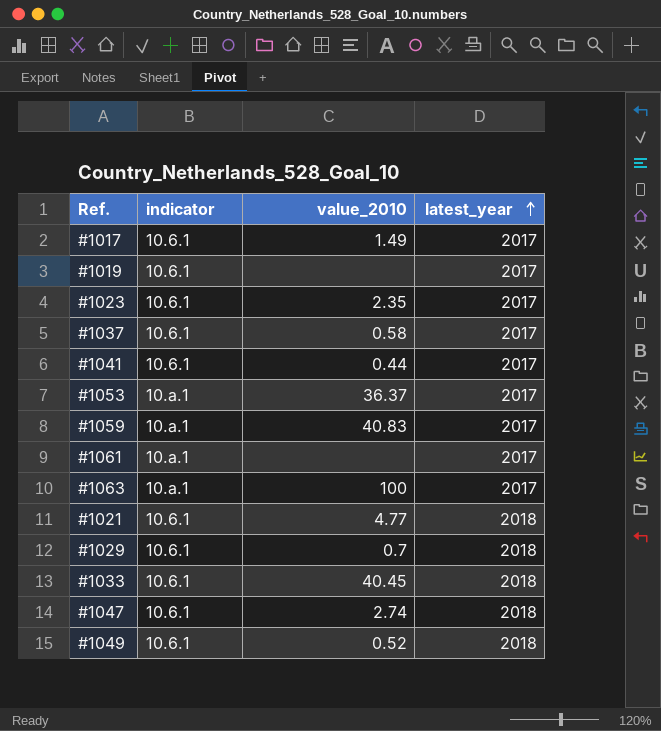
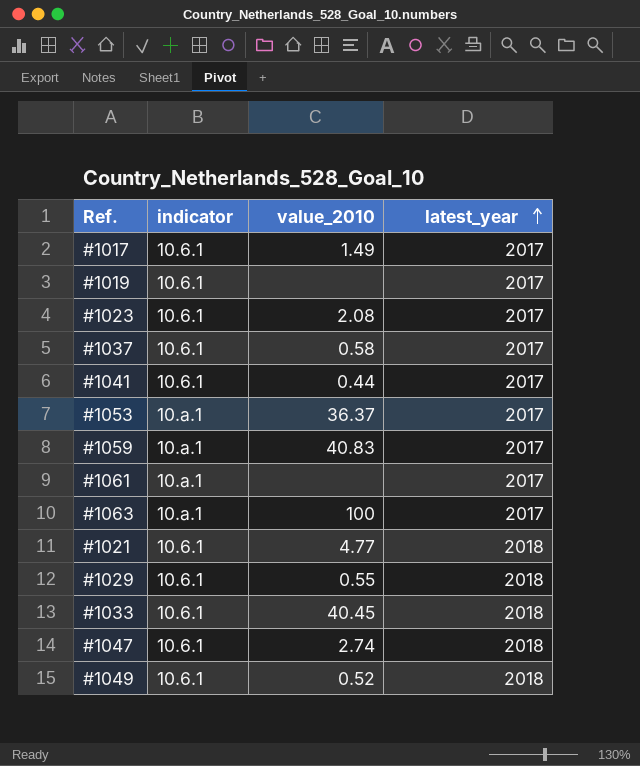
#1023 | value_2010: 2.35 -> 2.08
#1029 | value_2010: 0.7 -> 0.55

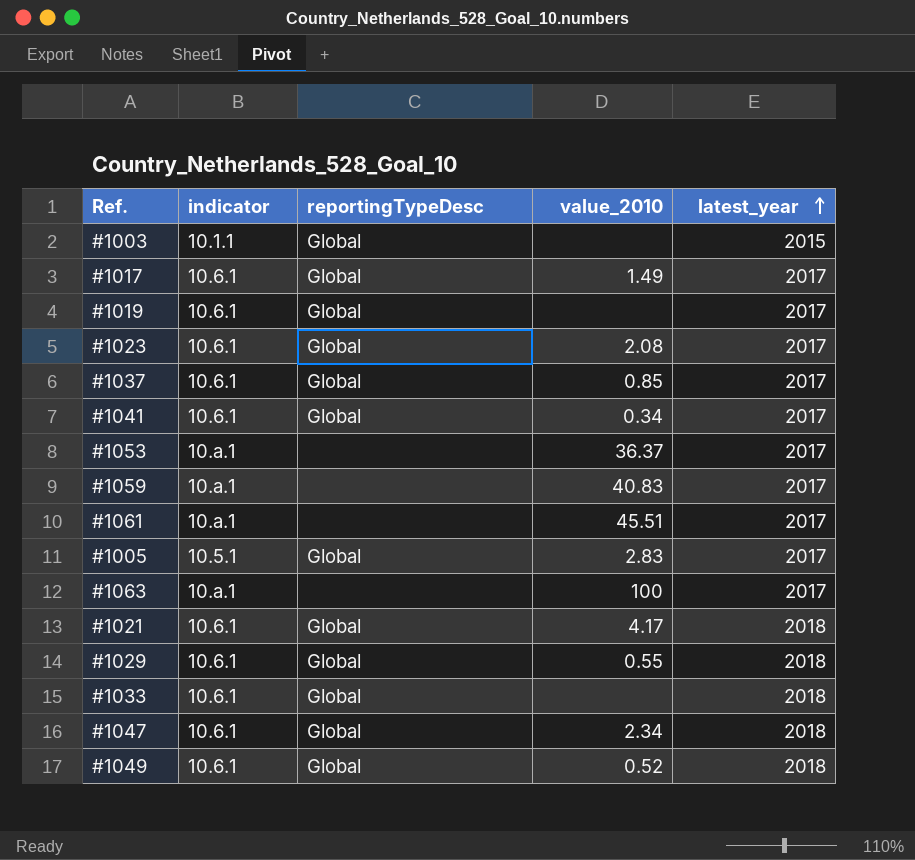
column reportingTypeDesc | position: none -> 3
row #1003: none -> 10.1.1 | Global | none | 2015
#1037 | value_2010: 0.58 -> 0.85
#1041 | value_2010: 0.44 -> 0.34
#1061 | value_2010: none -> 45.51
row #1005: none -> 10.5.1 | Global | 2.83 | 2017
#1021 | value_2010: 4.77 -> 4.17
#1033 | value_2010: 40.45 -> none
#1047 | value_2010: 2.74 -> 2.34

